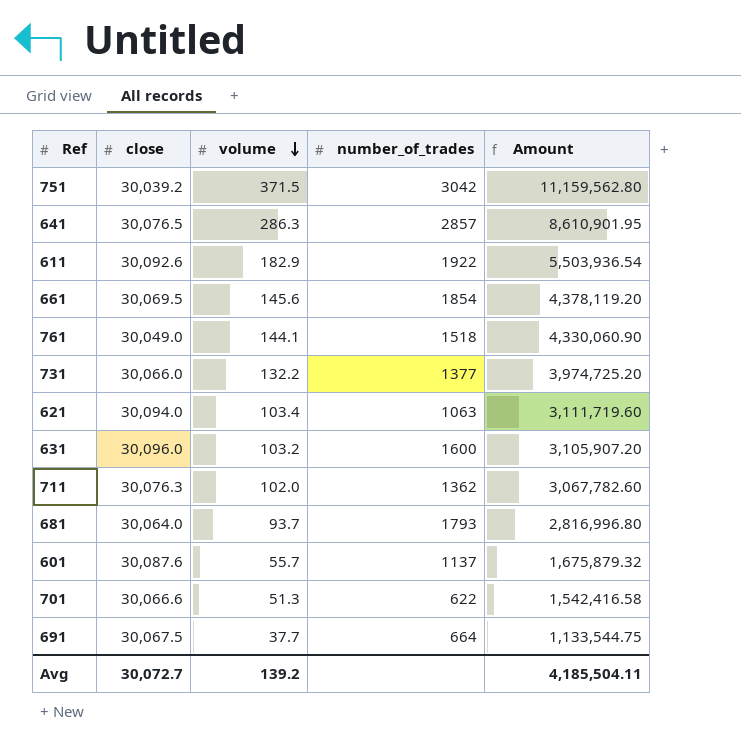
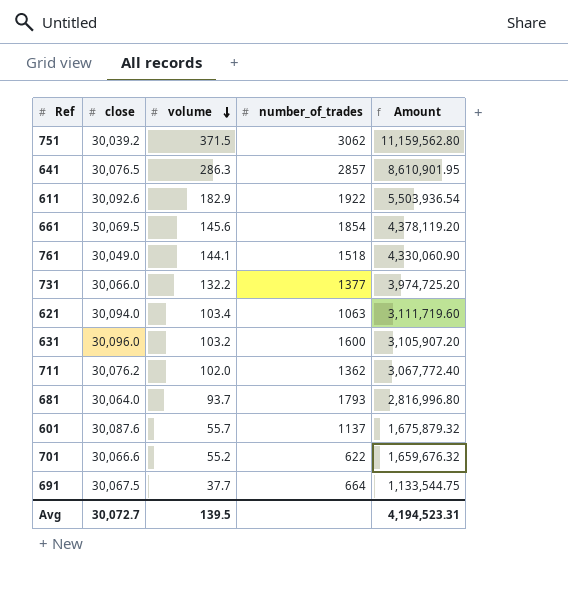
751 | number_of_trades: 3042 -> 3062
711 | close: 30,076.3 -> 30,076.2
711 | Amount: 3,067,782.60 -> 3,067,772.40
701 | volume: 51.3 -> 55.2
701 | Amount: 1,542,416.58 -> 1,659,676.32
Avg | volume: 139.2 -> 139.5
Avg | Amount: 4,185,504.11 -> 4,194,523.31

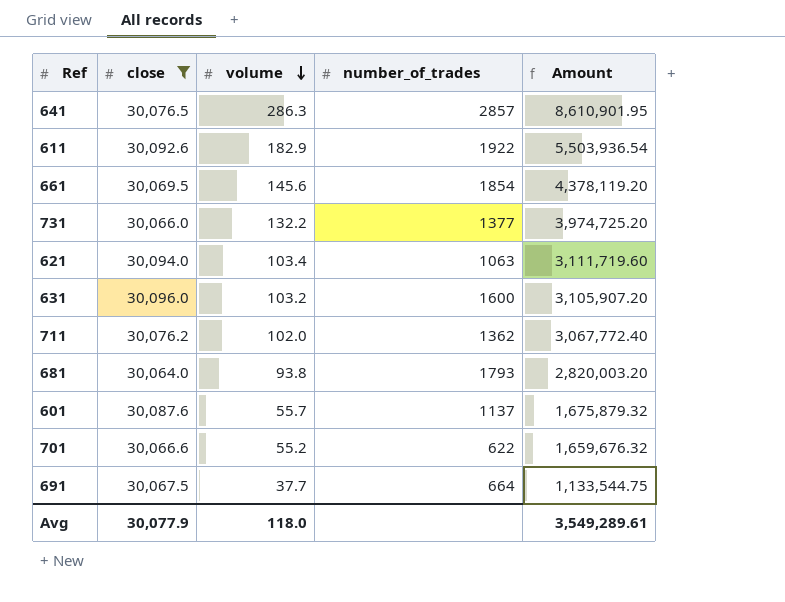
filter: none -> close >= 30,064.0
681 | volume: 93.7 -> 93.8
681 | Amount: 2,816,996.80 -> 2,820,003.20
Avg | close: 30,072.7 -> 30,077.9
Avg | volume: 139.5 -> 118.0
Avg | Amount: 4,194,523.31 -> 3,549,289.61

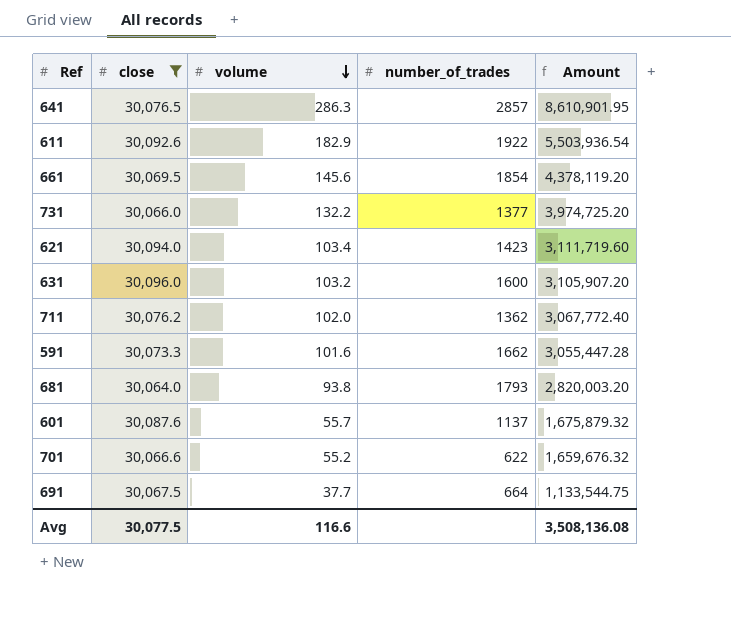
621 | number_of_trades: 1063 -> 1423
row 591: none -> 30,073.3 | 101.6 | 1662 | 3,055,447.28
Avg | close: 30,077.9 -> 30,077.5
Avg | volume: 118.0 -> 116.6
Avg | Amount: 3,549,289.61 -> 3,508,136.08

